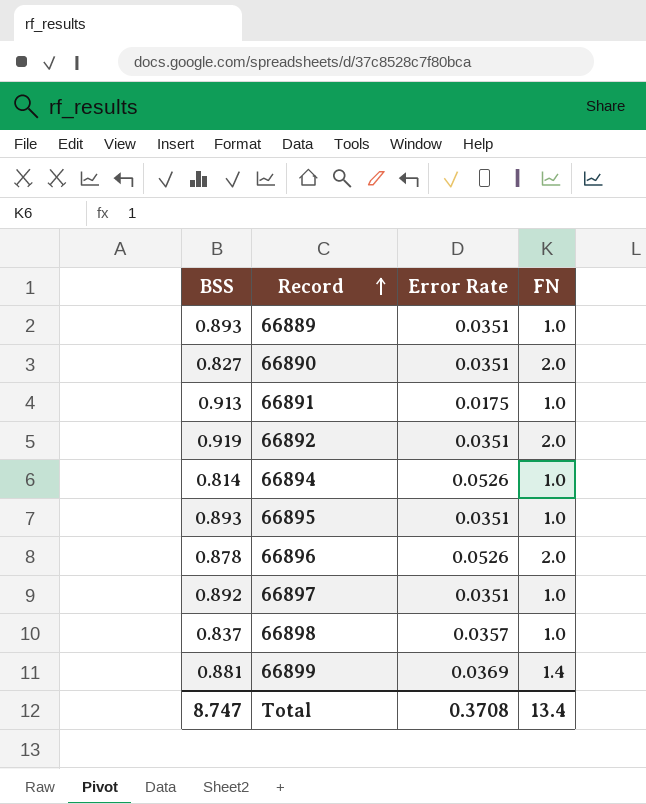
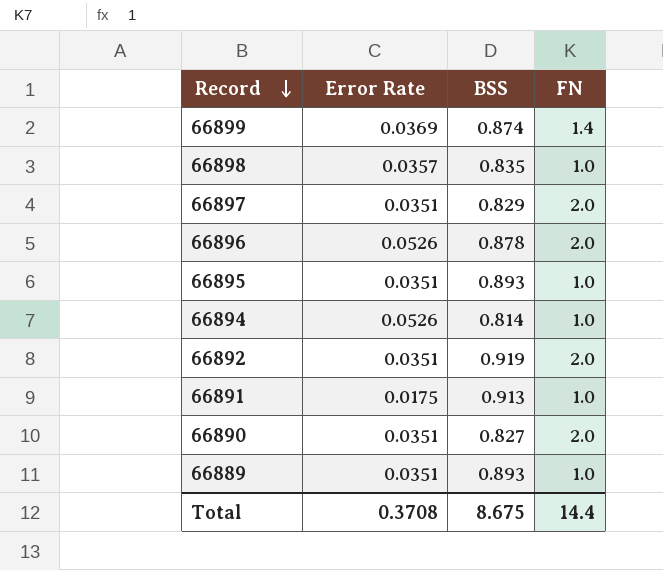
row order: Record ascending -> Record descending
column BSS | position: 1 -> 3
66899 | BSS: 0.881 -> 0.874
66898 | BSS: 0.837 -> 0.835
66897 | BSS: 0.892 -> 0.829
66897 | FN: 1.0 -> 2.0
Total | BSS: 8.747 -> 8.675
Total | FN: 13.4 -> 14.4

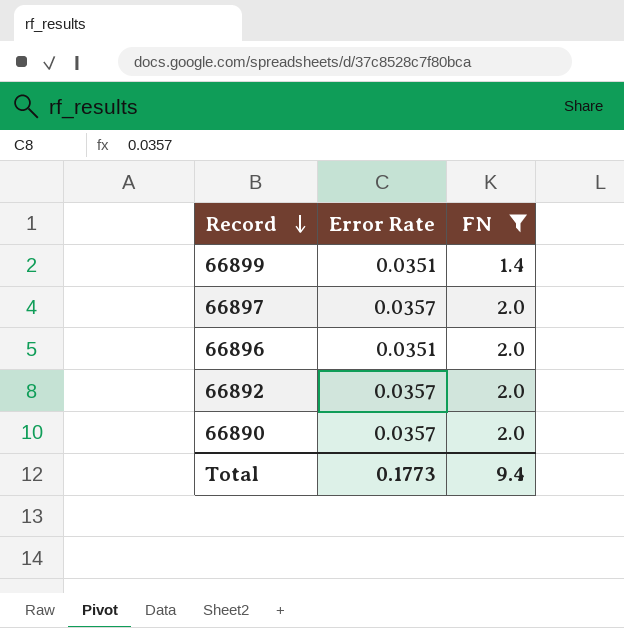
filter: none -> FN != 1.0
column BSS | position: 3 -> none
66899 | Error Rate: 0.0369 -> 0.0351
66897 | Error Rate: 0.0351 -> 0.0357
66896 | Error Rate: 0.0526 -> 0.0351
66892 | Error Rate: 0.0351 -> 0.0357
66890 | Error Rate: 0.0351 -> 0.0357
Total | Error Rate: 0.3708 -> 0.1773
Total | FN: 14.4 -> 9.4

